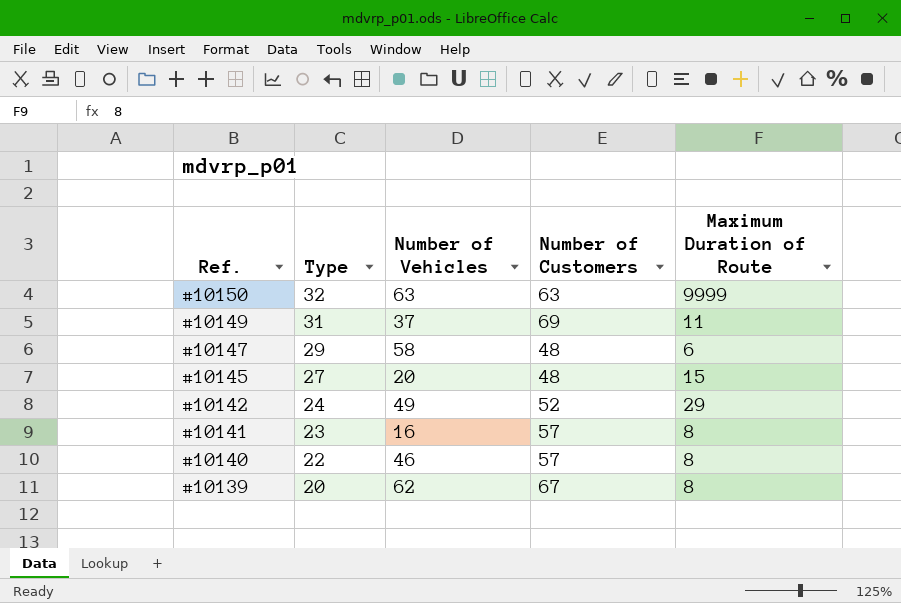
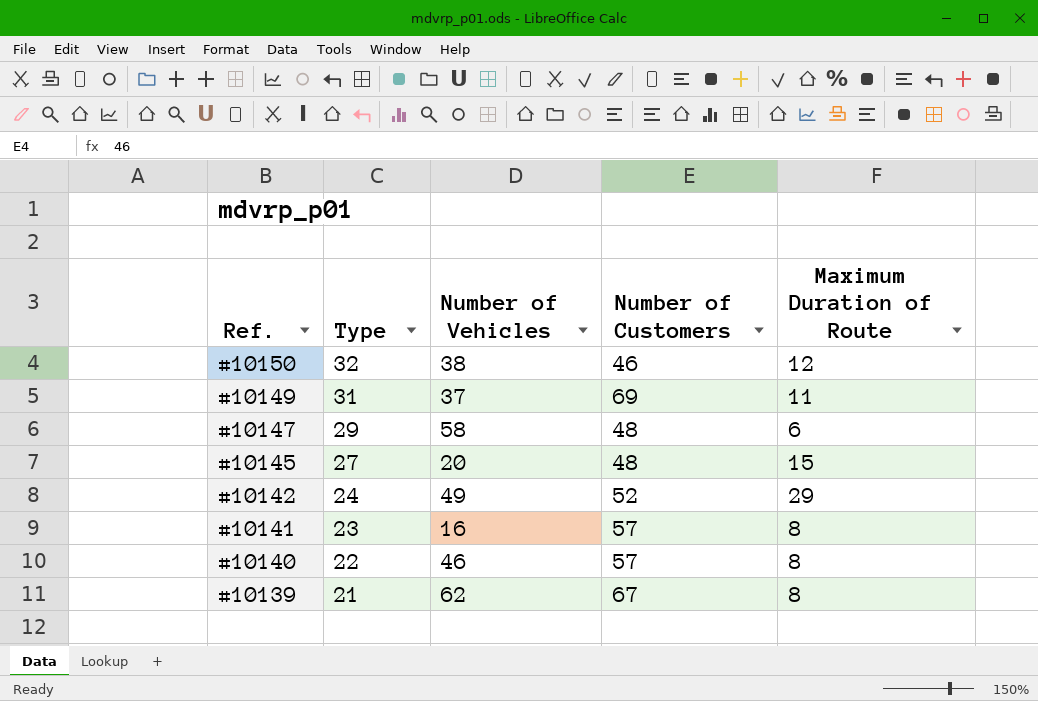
#10150 | Number of Vehicles: 63 -> 38
#10150 | Number of Customers: 63 -> 46
#10150 | Maximum Duration of Route: 9999 -> 12
#10139 | Type: 20 -> 21

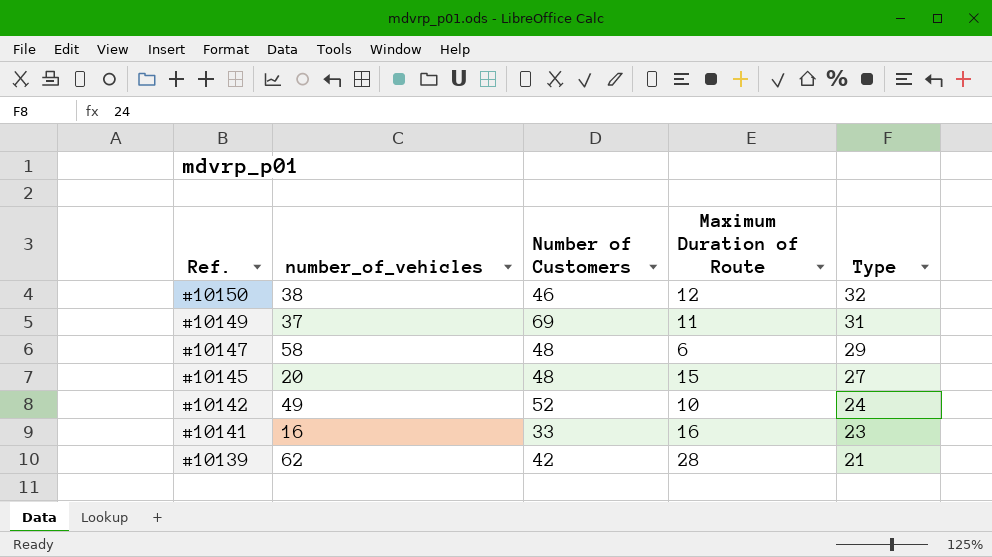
column name: Number of Vehicles -> number_of_vehicles
column Type | position: 2 -> 5
row #10140: 22 | 46 | 57 | 8 -> none
#10142 | Maximum Duration of Route: 29 -> 10
#10141 | Number of Customers: 57 -> 33
#10141 | Maximum Duration of Route: 8 -> 16
#10139 | Number of Customers: 67 -> 42
#10139 | Maximum Duration of Route: 8 -> 28

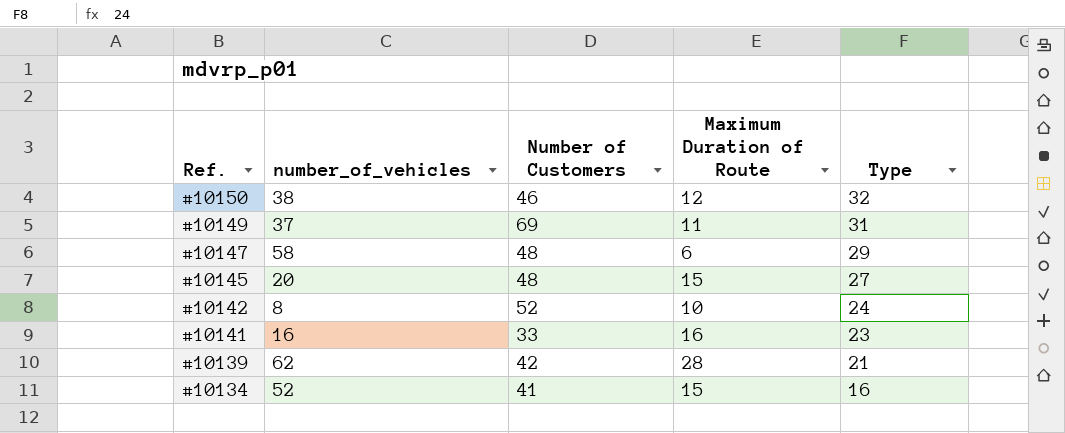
#10142 | number_of_vehicles: 49 -> 8
row #10134: none -> 52 | 41 | 15 | 16

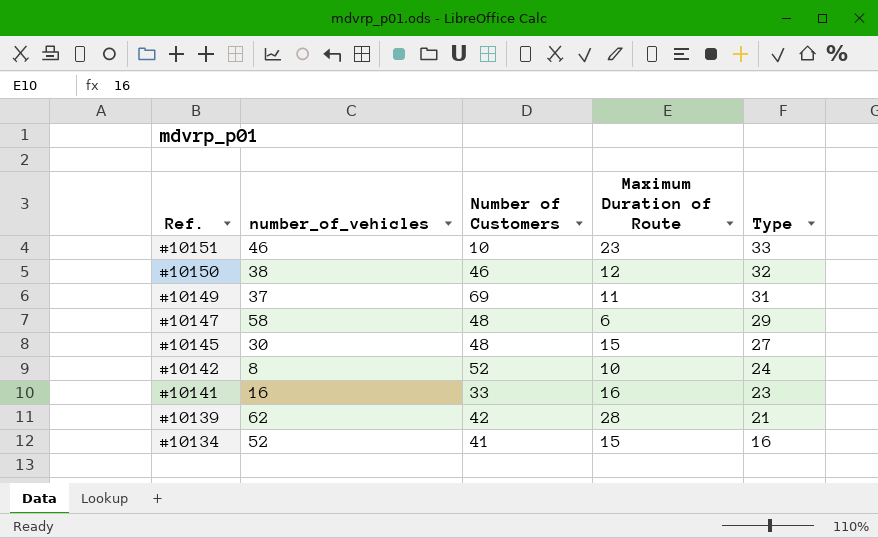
row #10151: none -> 46 | 10 | 23 | 33
#10145 | number_of_vehicles: 20 -> 30

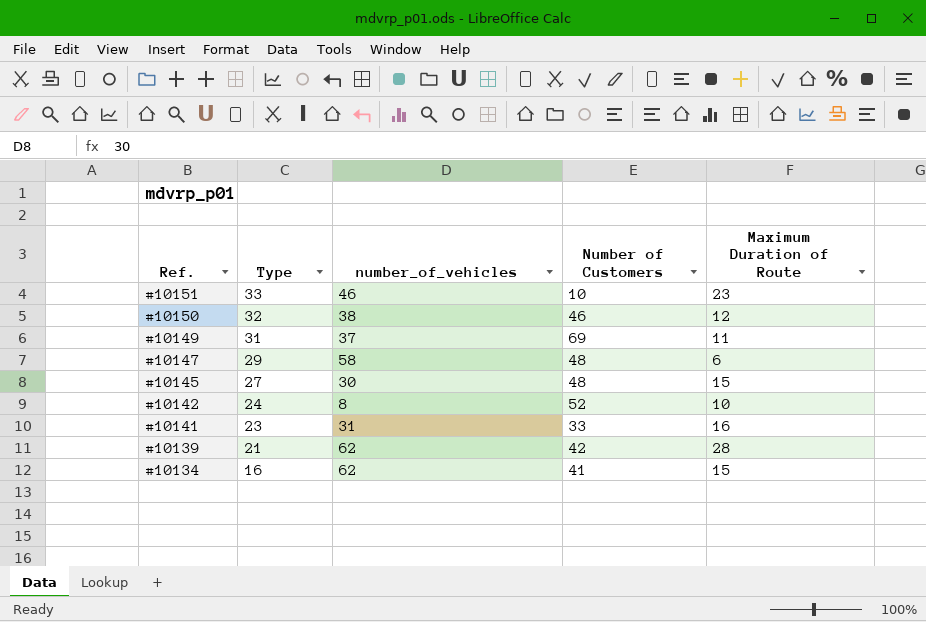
column Type | position: 5 -> 2
#10141 | number_of_vehicles: 16 -> 31
#10134 | number_of_vehicles: 52 -> 62

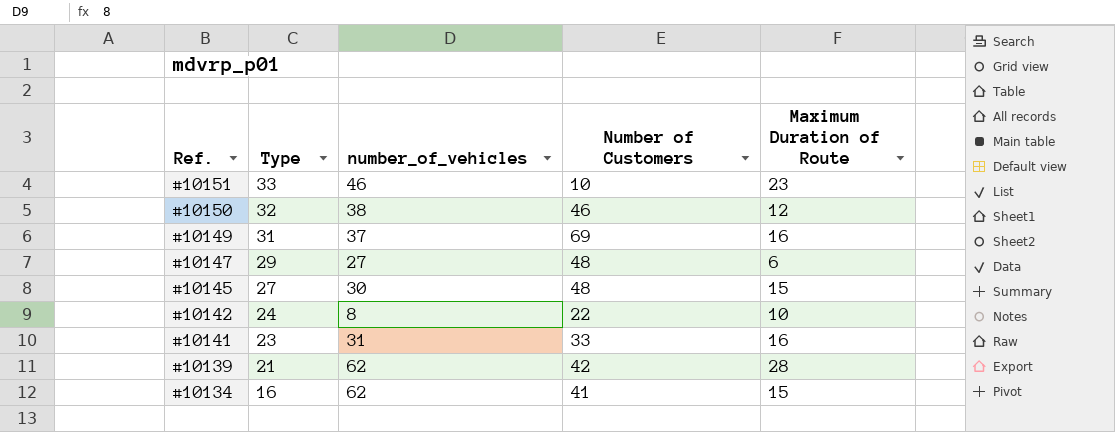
#10149 | Maximum Duration of Route: 11 -> 16
#10147 | number_of_vehicles: 58 -> 27
#10142 | Number of Customers: 52 -> 22

